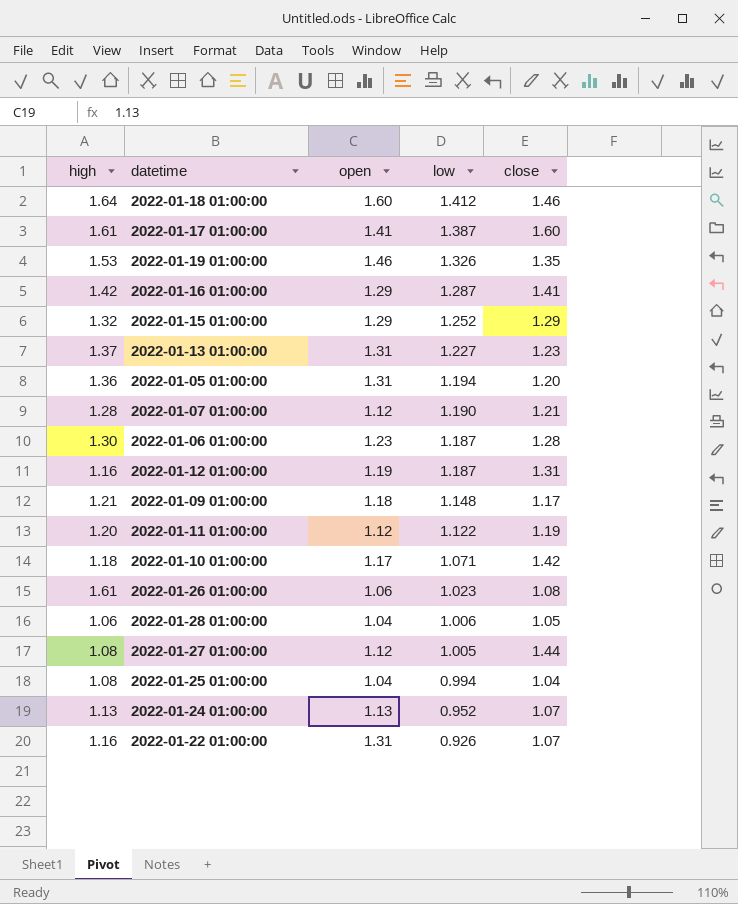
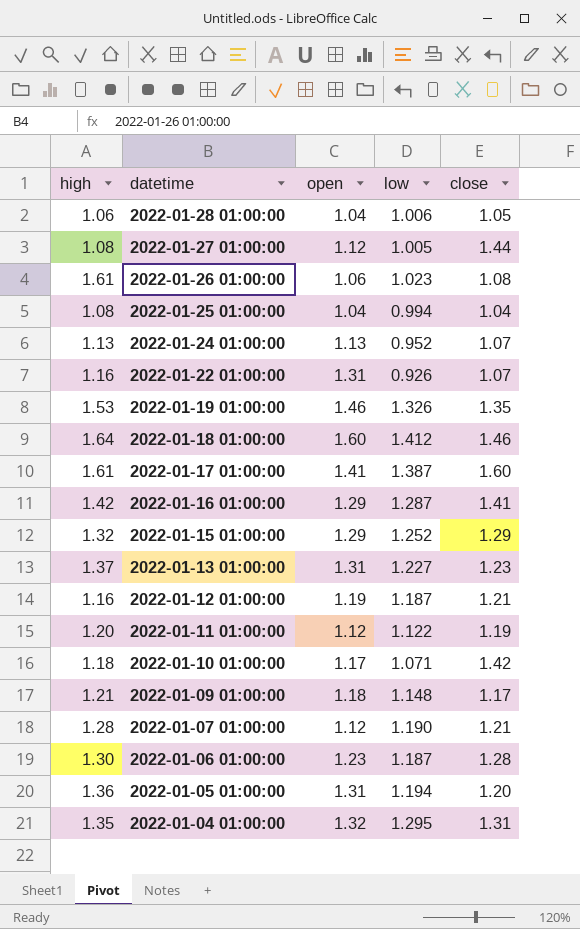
row order: low descending -> datetime descending
2022-01-12 01:00:00 | close: 1.31 -> 1.21
row 2022-01-04 01:00:00: none -> 1.35 | 1.32 | 1.295 | 1.31

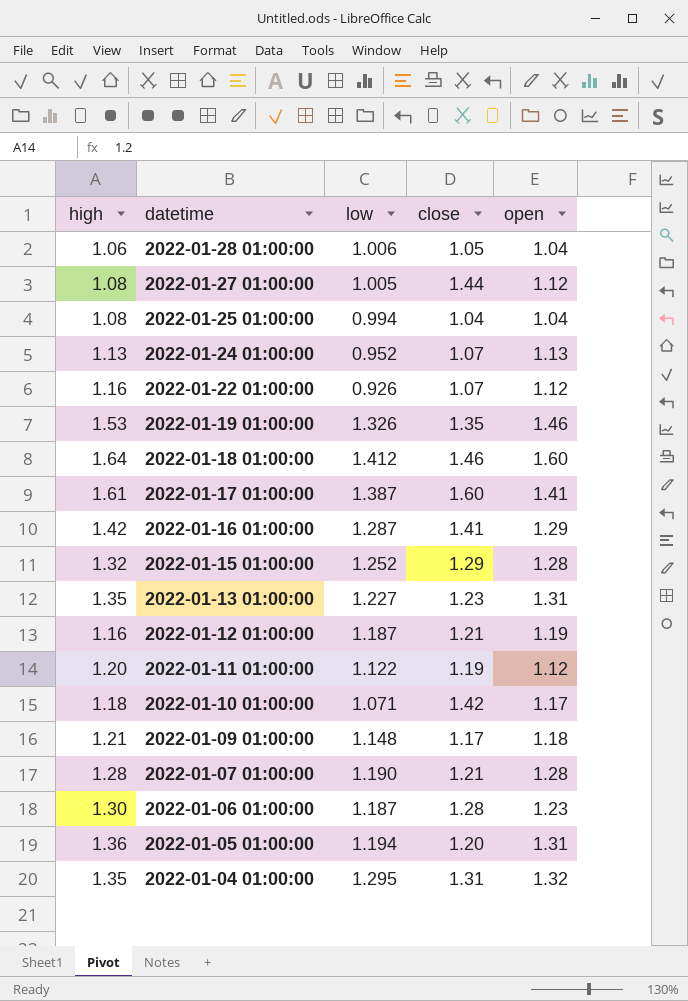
column open | position: 3 -> 5
row 2022-01-26 01:00:00: 1.61 | 1.06 | 1.023 | 1.08 -> none
2022-01-22 01:00:00 | open: 1.31 -> 1.12
2022-01-15 01:00:00 | open: 1.29 -> 1.28
2022-01-13 01:00:00 | high: 1.37 -> 1.35
2022-01-07 01:00:00 | open: 1.12 -> 1.28

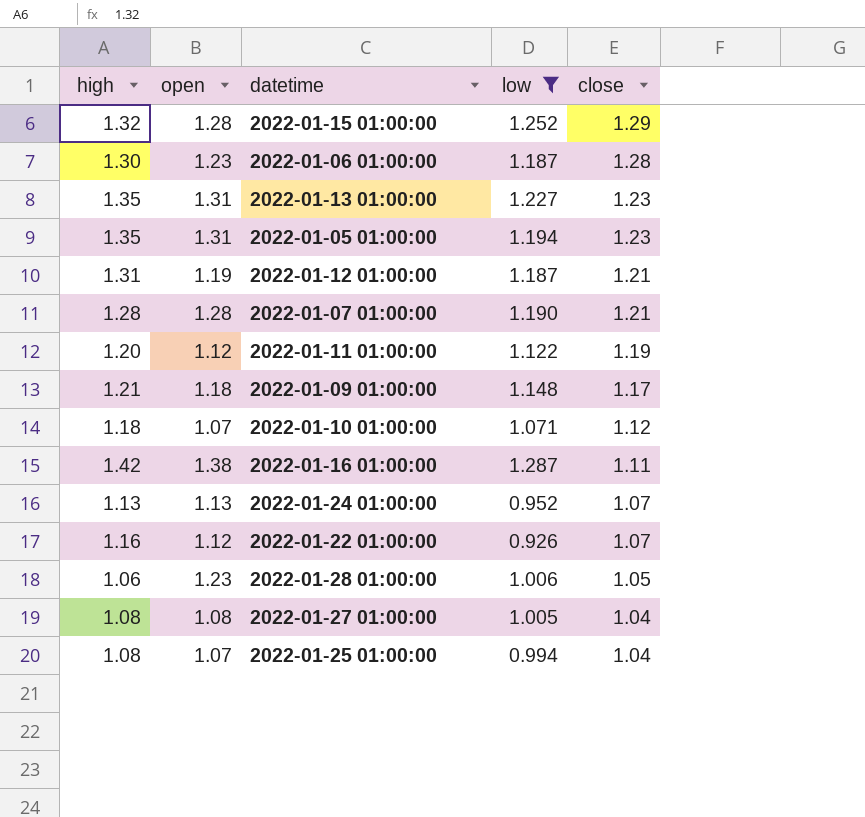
filter: none -> low <= 1.287
row order: datetime descending -> close descending
column open | position: 5 -> 2
2022-01-05 01:00:00 | high: 1.36 -> 1.35
2022-01-05 01:00:00 | close: 1.20 -> 1.23
2022-01-12 01:00:00 | high: 1.16 -> 1.31
2022-01-10 01:00:00 | open: 1.17 -> 1.07
2022-01-10 01:00:00 | close: 1.42 -> 1.12
2022-01-16 01:00:00 | open: 1.29 -> 1.38
2022-01-16 01:00:00 | close: 1.41 -> 1.11
2022-01-28 01:00:00 | open: 1.04 -> 1.23
2022-01-27 01:00:00 | open: 1.12 -> 1.08
2022-01-27 01:00:00 | close: 1.44 -> 1.04
2022-01-25 01:00:00 | open: 1.04 -> 1.07

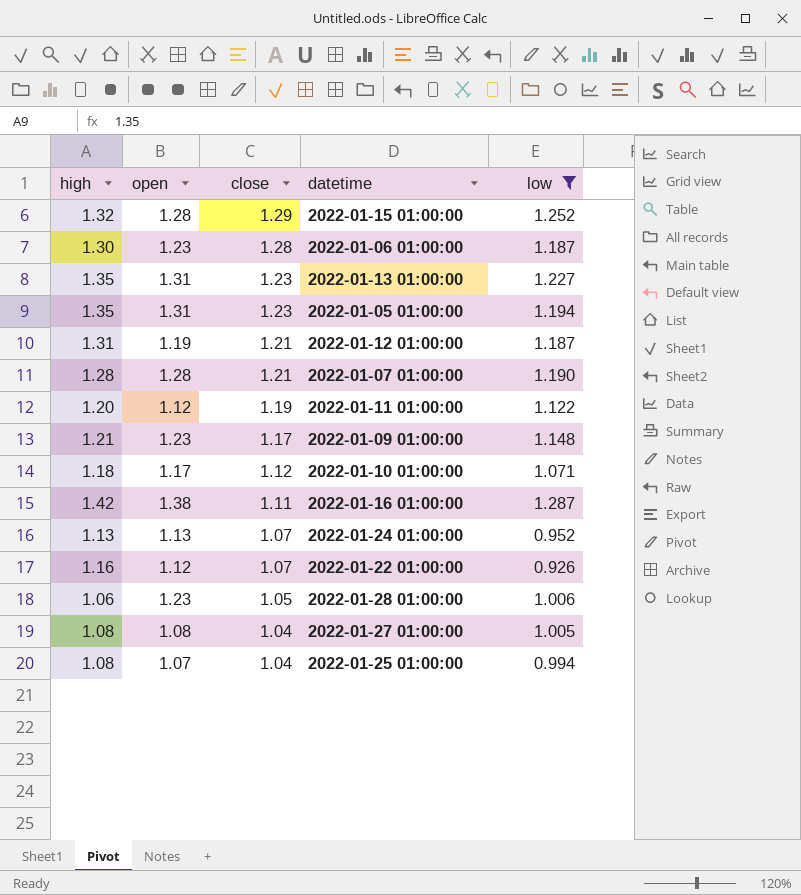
column close | position: 5 -> 3
2022-01-09 01:00:00 | open: 1.18 -> 1.23
2022-01-10 01:00:00 | open: 1.07 -> 1.17

